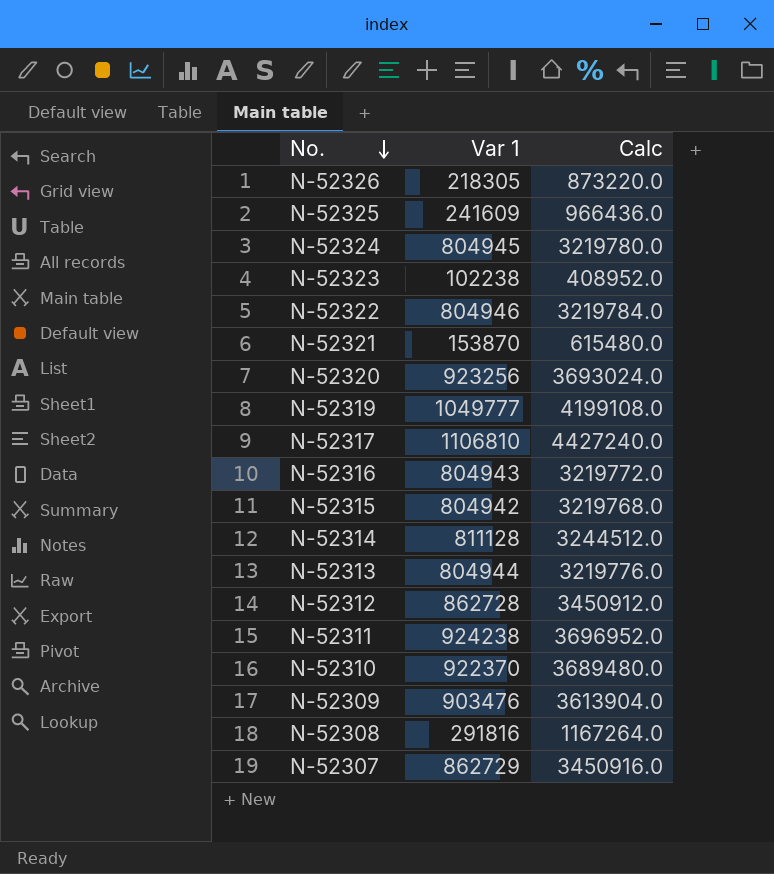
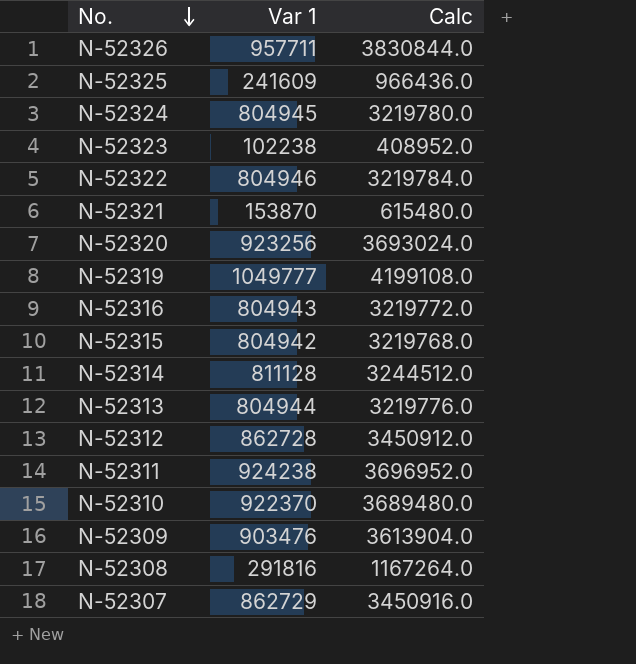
row N-52317: 1106810 | 4427240.0 -> none
N-52326 | Var 1: 218305 -> 957711
N-52326 | Calc: 873220.0 -> 3830844.0

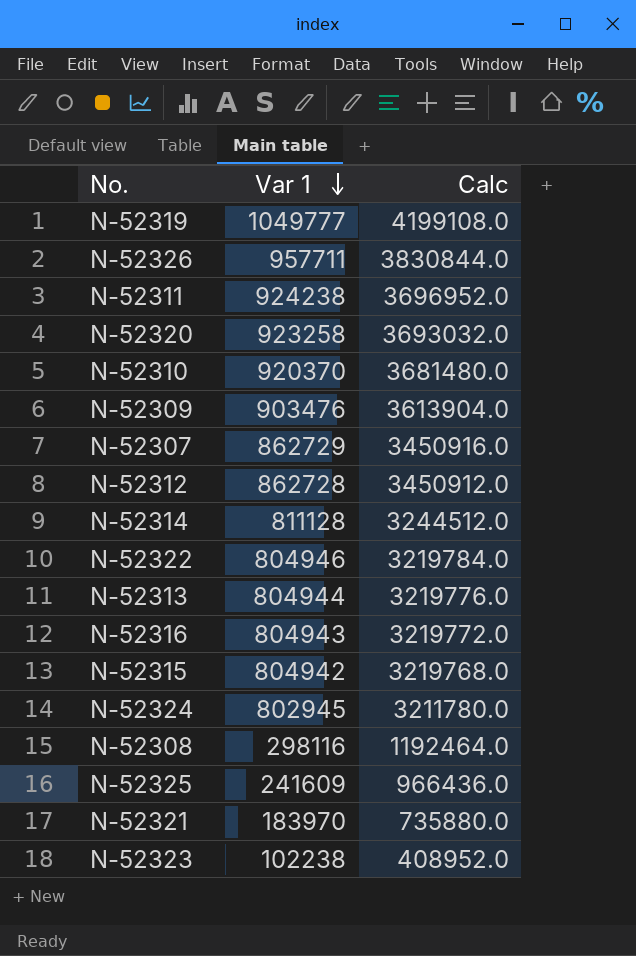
row order: No. descending -> Var 1 descending
N-52320 | Var 1: 923256 -> 923258
N-52320 | Calc: 3693024.0 -> 3693032.0
N-52310 | Var 1: 922370 -> 920370
N-52310 | Calc: 3689480.0 -> 3681480.0
N-52324 | Var 1: 804945 -> 802945
N-52324 | Calc: 3219780.0 -> 3211780.0
N-52308 | Var 1: 291816 -> 298116
N-52308 | Calc: 1167264.0 -> 1192464.0
N-52321 | Var 1: 153870 -> 183970
N-52321 | Calc: 615480.0 -> 735880.0

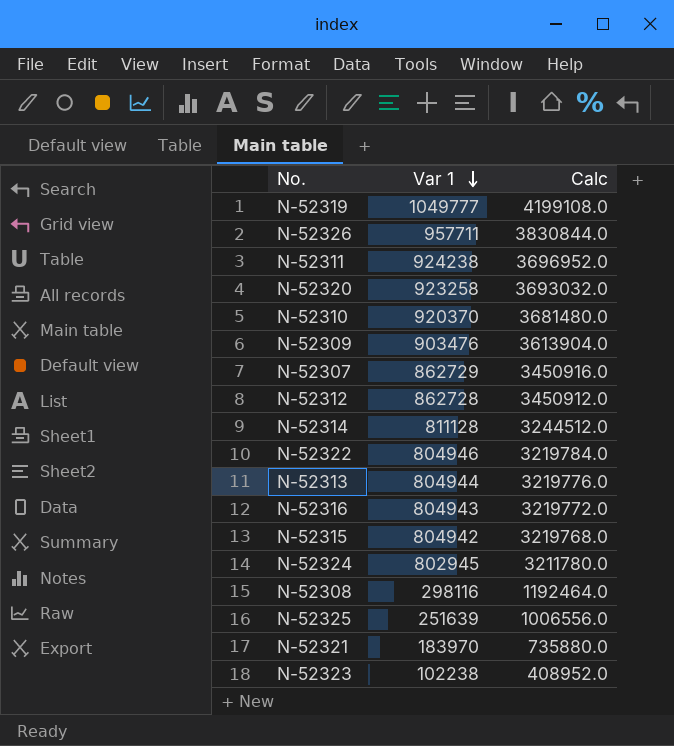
N-52325 | Var 1: 241609 -> 251639
N-52325 | Calc: 966436.0 -> 1006556.0

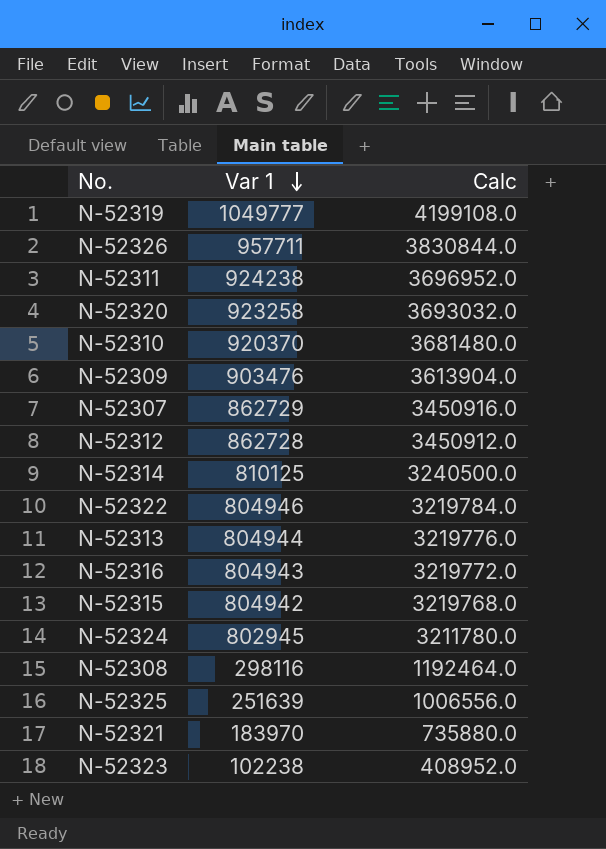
N-52314 | Var 1: 811128 -> 810125
N-52314 | Calc: 3244512.0 -> 3240500.0

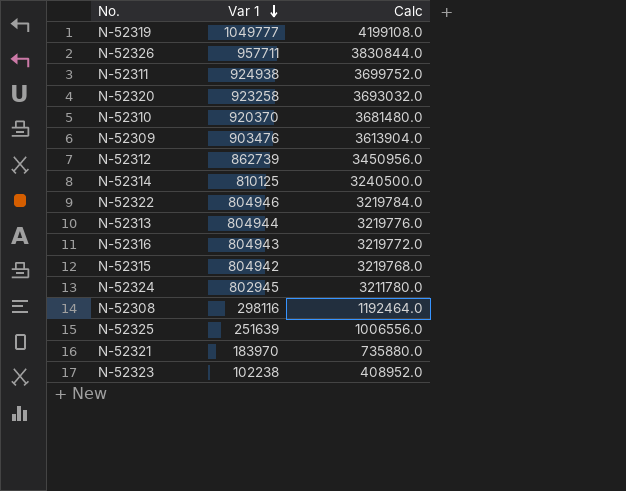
row N-52307: 862729 | 3450916.0 -> none
N-52311 | Var 1: 924238 -> 924938
N-52311 | Calc: 3696952.0 -> 3699752.0
N-52312 | Var 1: 862728 -> 862739
N-52312 | Calc: 3450912.0 -> 3450956.0

